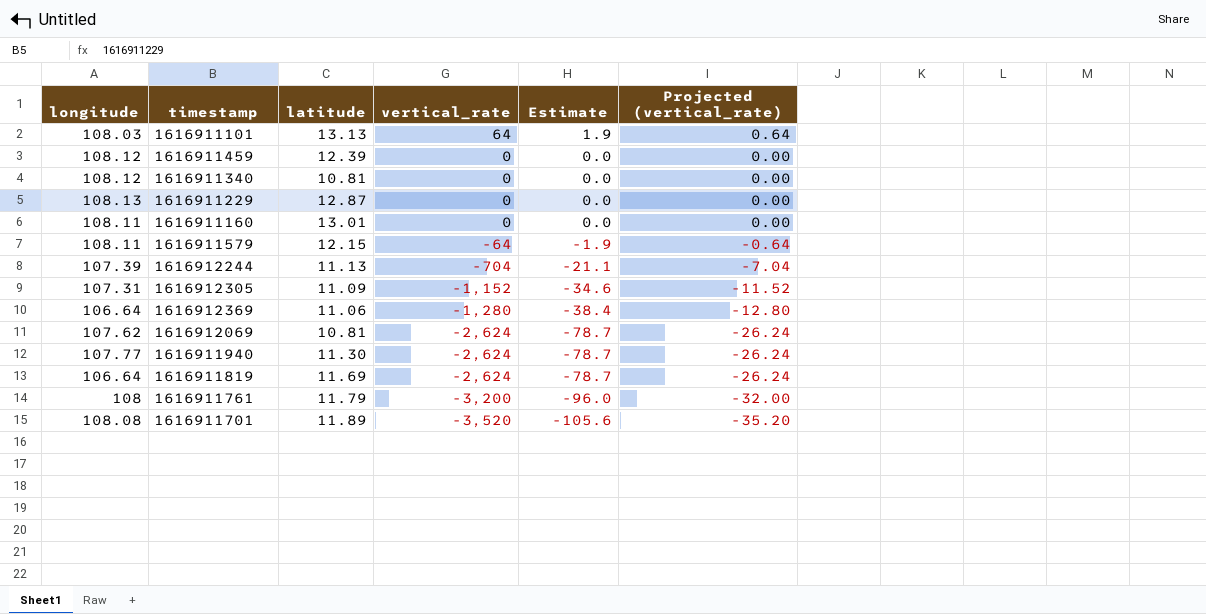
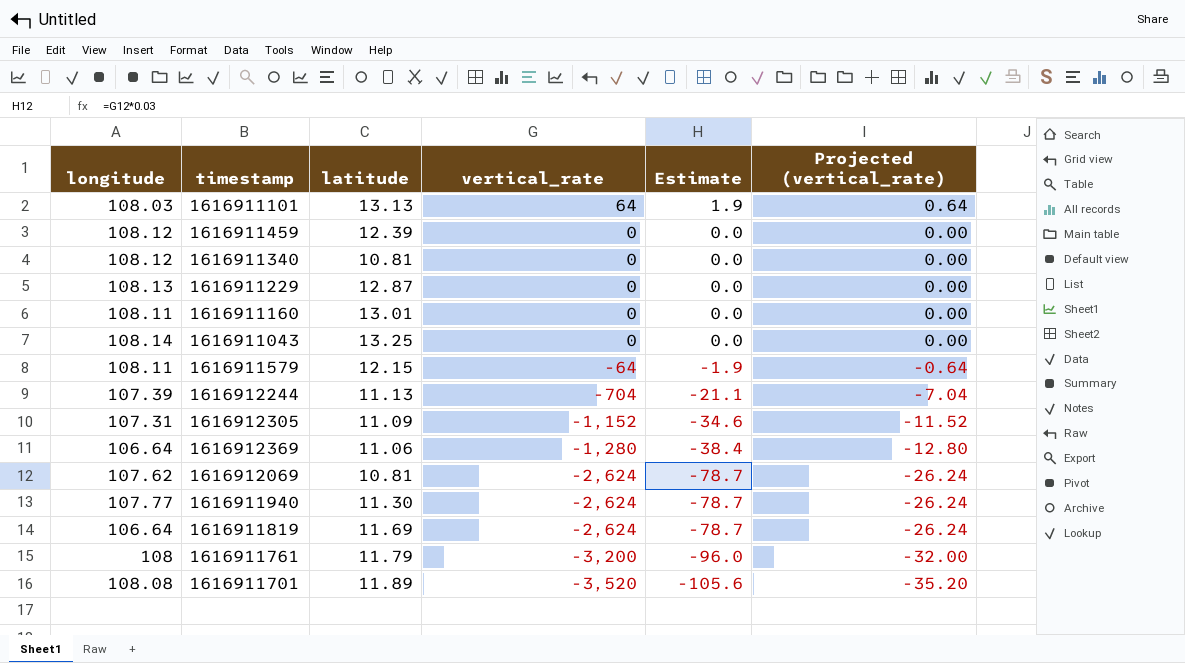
row 1616911043: none -> 108.14 | 13.25 | 0 | 0.0 | 0.00

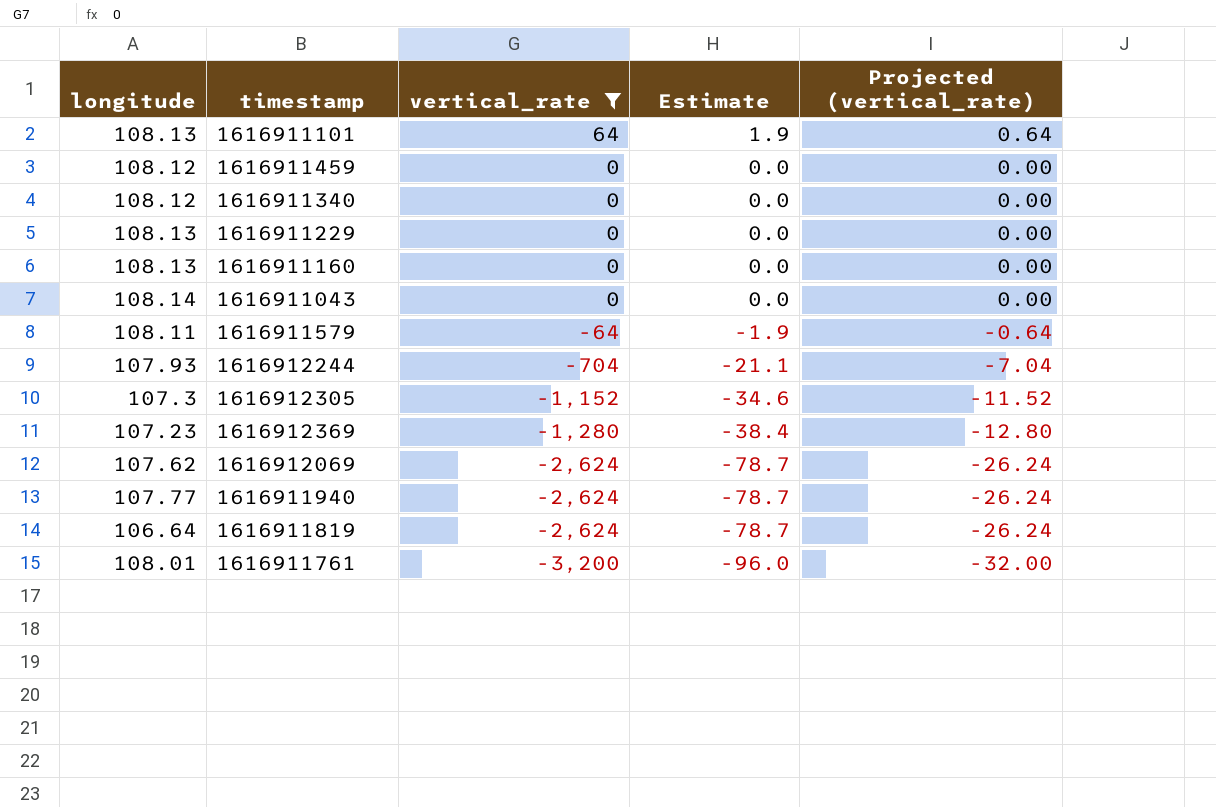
filter: none -> vertical_rate != -3,520
column latitude | position: 3 -> none
1616911101 | longitude: 108.03 -> 108.13
1616911160 | longitude: 108.11 -> 108.13
1616912244 | longitude: 107.39 -> 107.93
1616912305 | longitude: 107.31 -> 107.3
1616912369 | longitude: 106.64 -> 107.23
1616911761 | longitude: 108 -> 108.01

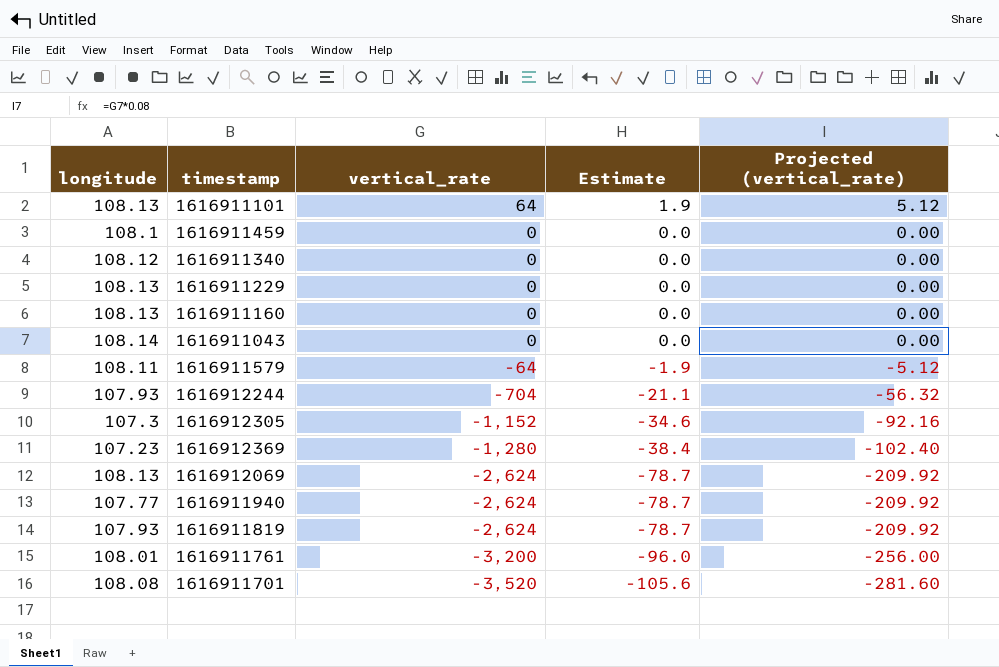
filter: vertical_rate != -3,520 -> none
column Projected (vertical_rate) | formula: [vertical_rate] * 0.01 -> [vertical_rate] * 0.08
1616911459 | longitude: 108.12 -> 108.1
1616912069 | longitude: 107.62 -> 108.13
1616911819 | longitude: 106.64 -> 107.93

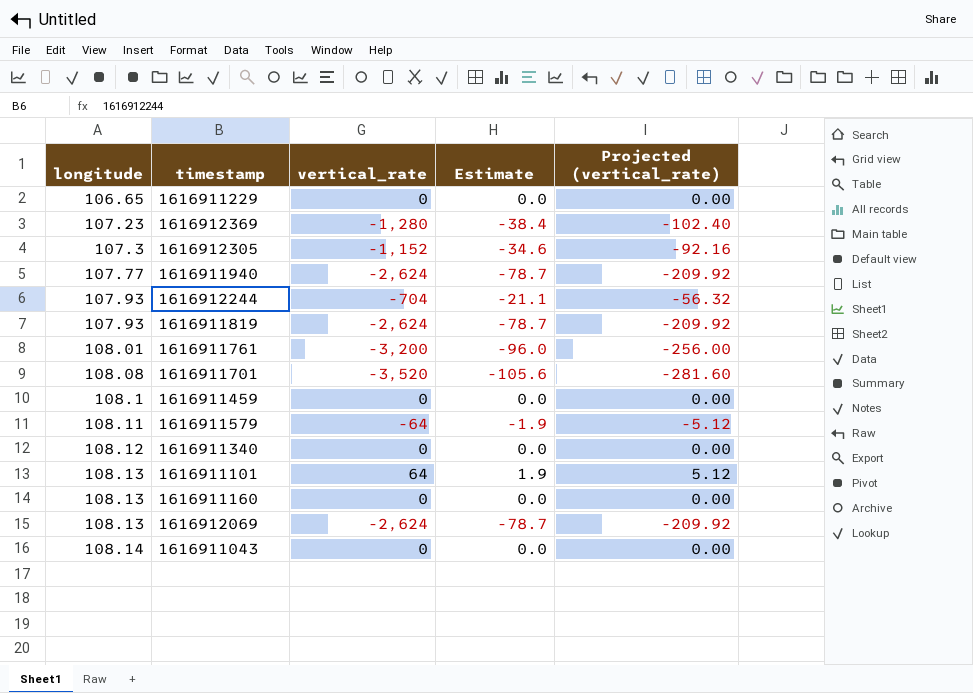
row order: vertical_rate descending -> longitude ascending
1616911229 | longitude: 108.13 -> 106.65

